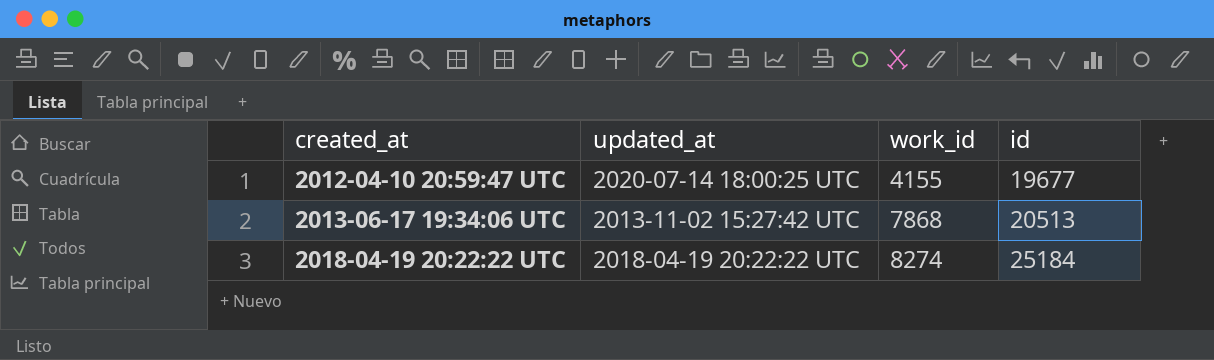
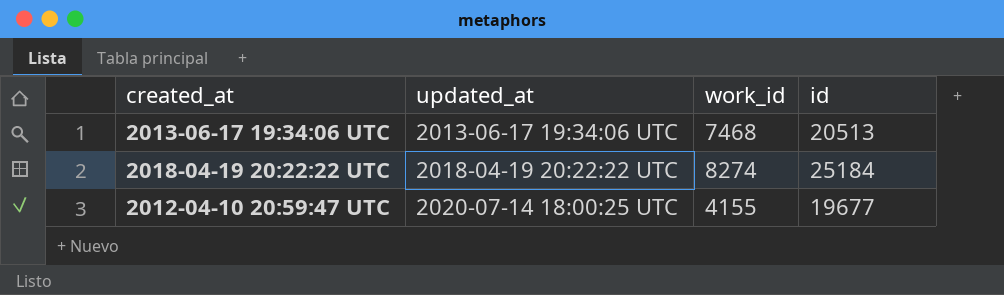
row order: created_at ascending -> updated_at ascending
2013-06-17 19:34:06 UTC | updated_at: 2013-11-02 15:27:42 UTC -> 2013-06-17 19:34:06 UTC
2013-06-17 19:34:06 UTC | work_id: 7868 -> 7468

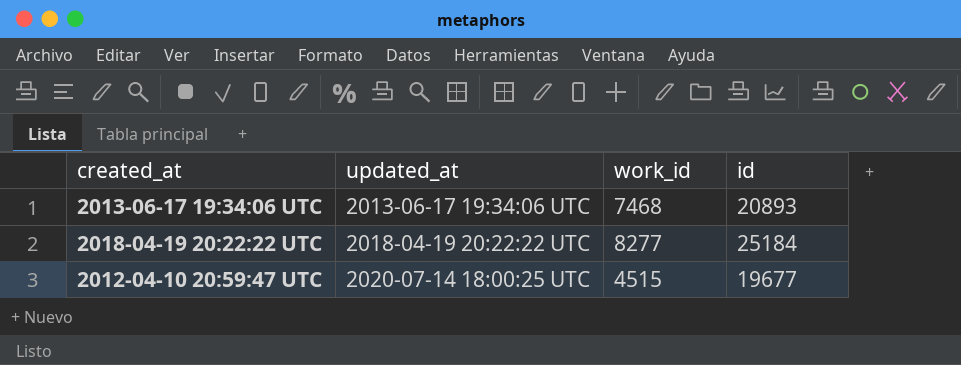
2013-06-17 19:34:06 UTC | id: 20513 -> 20893
2018-04-19 20:22:22 UTC | work_id: 8274 -> 8277
2012-04-10 20:59:47 UTC | work_id: 4155 -> 4515

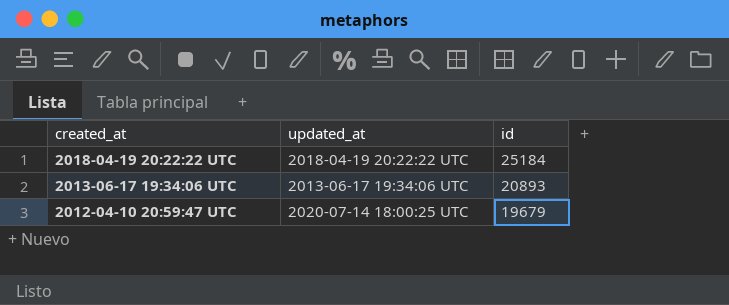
row order: updated_at ascending -> created_at descending
column work_id | position: 3 -> none
2012-04-10 20:59:47 UTC | id: 19677 -> 19679

